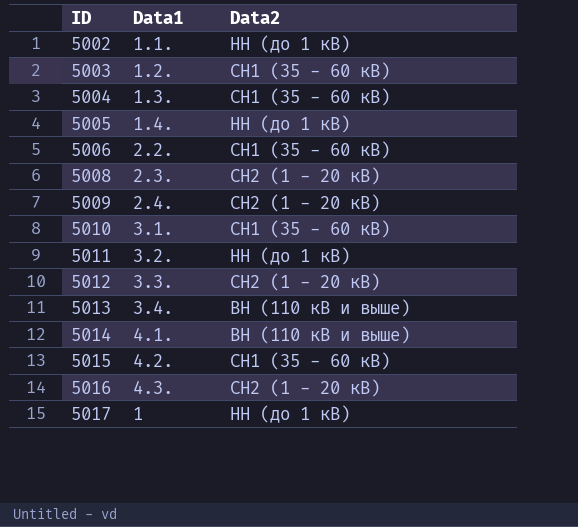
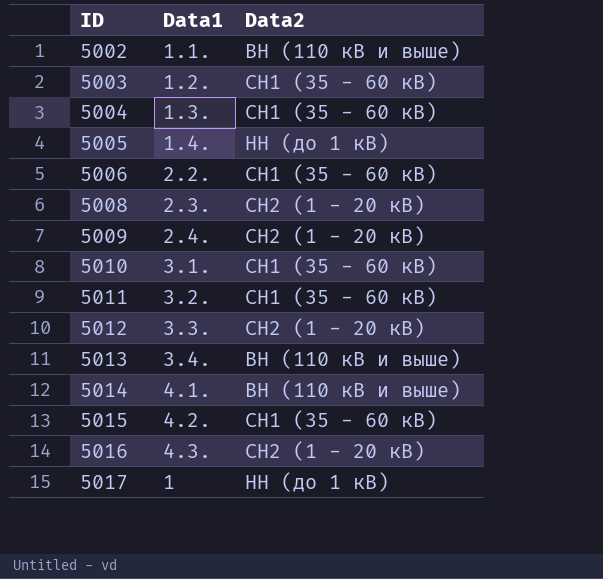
5002 | Data2: НН (до 1 кВ) -> ВН (110 кВ и выше)
5011 | Data2: НН (до 1 кВ) -> СН1 (35 - 60 кВ)

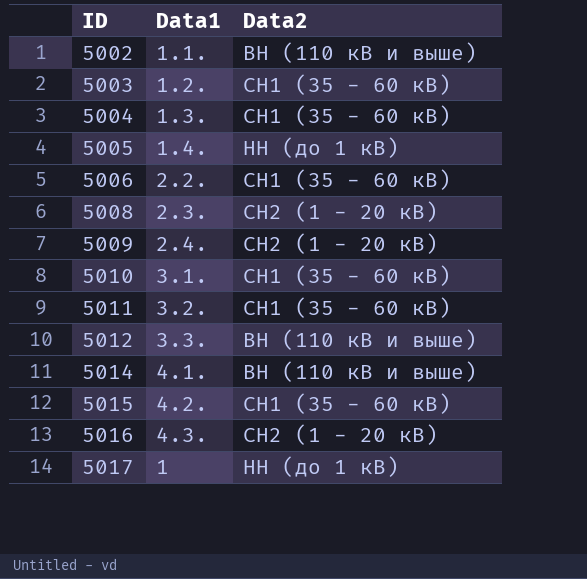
row 5013: 3.4. | ВН (110 кВ и выше) -> none
5012 | Data2: СН2 (1 - 20 кВ) -> ВН (110 кВ и выше)

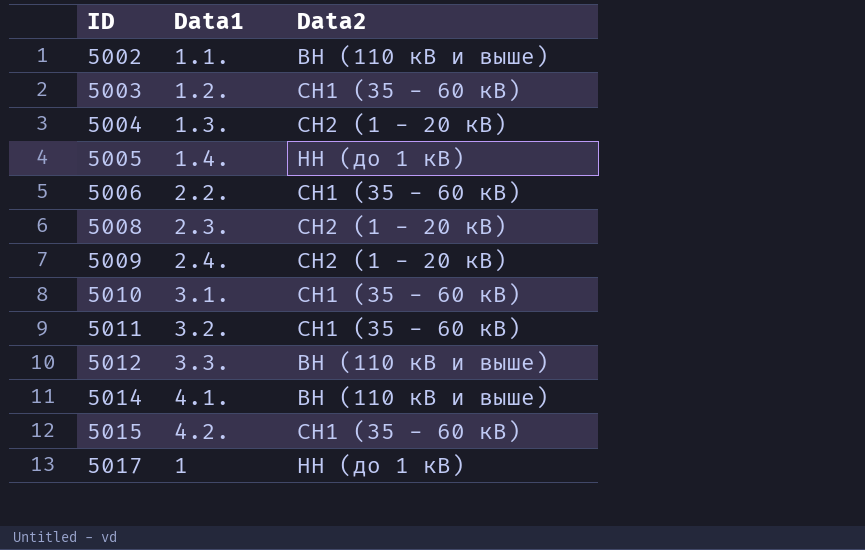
row 5016: 4.3. | СН2 (1 - 20 кВ) -> none
5004 | Data2: СН1 (35 - 60 кВ) -> СН2 (1 - 20 кВ)

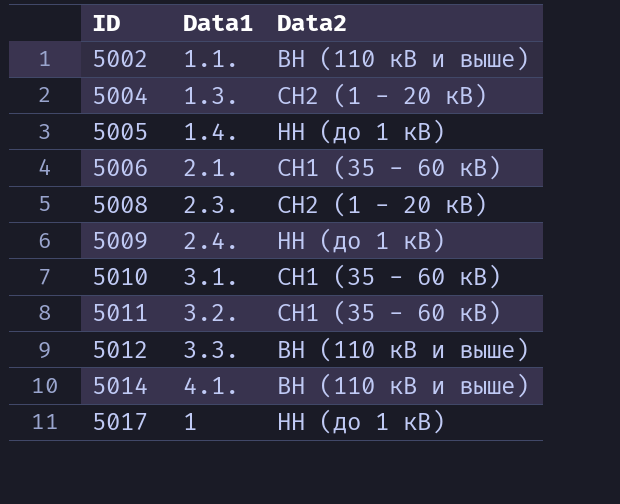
row 5003: 1.2. | СН1 (35 - 60 кВ) -> none
row 5015: 4.2. | СН1 (35 - 60 кВ) -> none
5006 | Data1: 2.2. -> 2.1.
5009 | Data2: СН2 (1 - 20 кВ) -> НН (до 1 кВ)

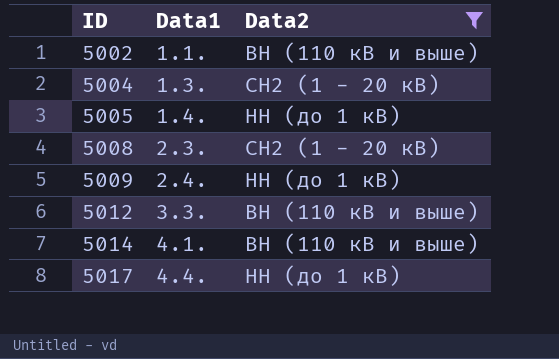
filter: none -> Data2 != СН1 (35 - 60 кВ)
5017 | Data1: 1 -> 4.4.

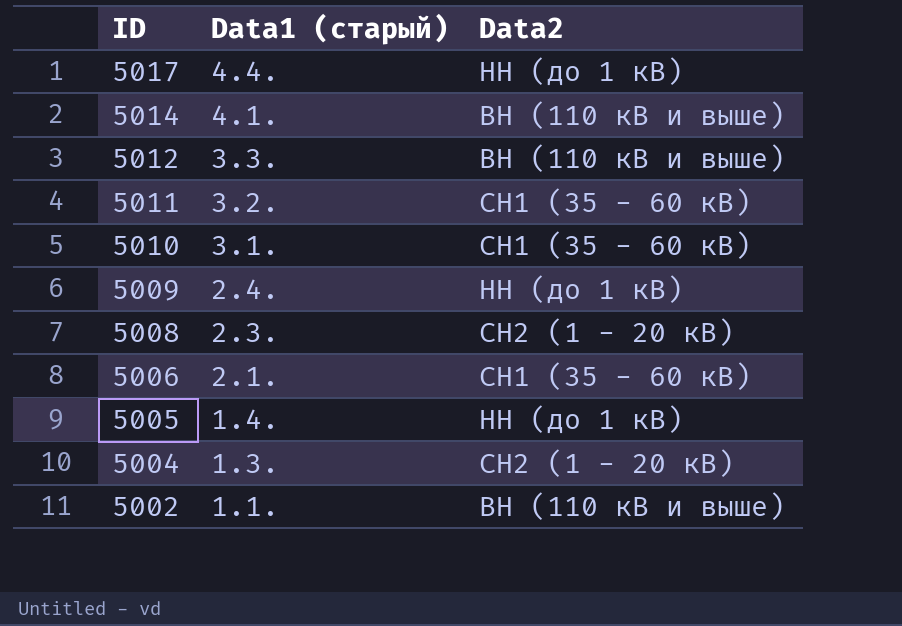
filter: Data2 != СН1 (35 - 60 кВ) -> none
row order: ID ascending -> ID descending
column name: Data1 -> Data1 (старый)

